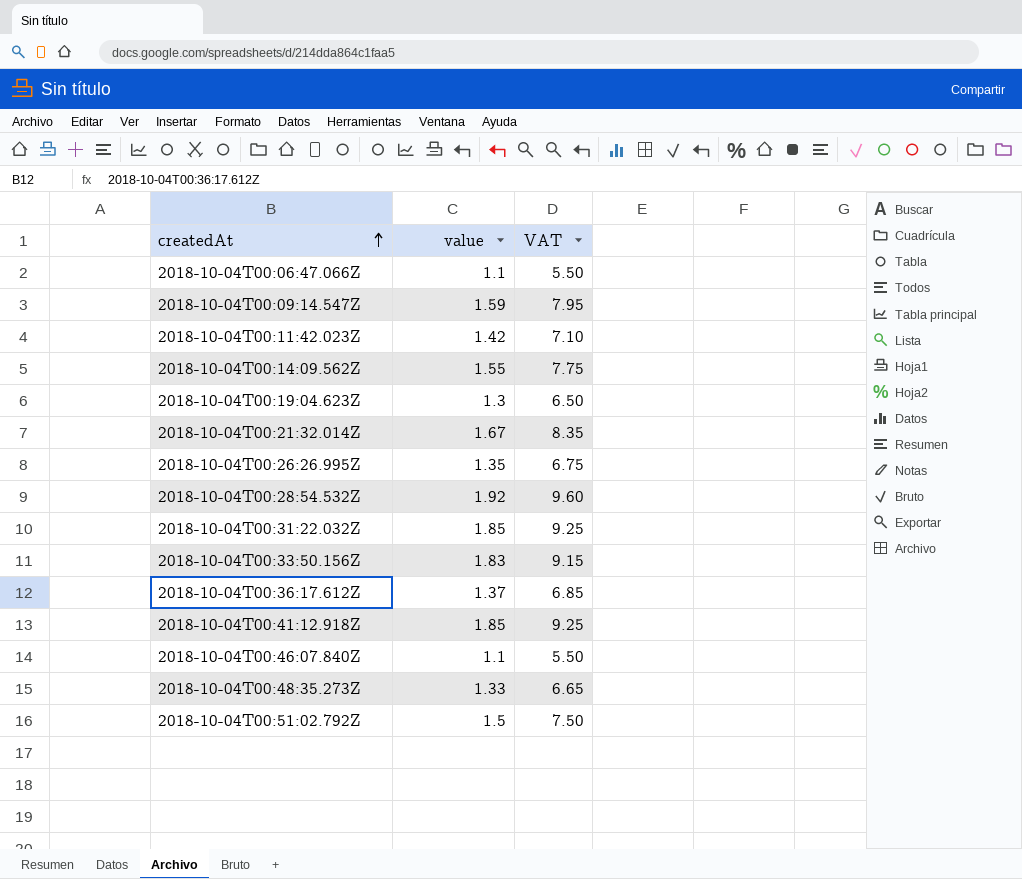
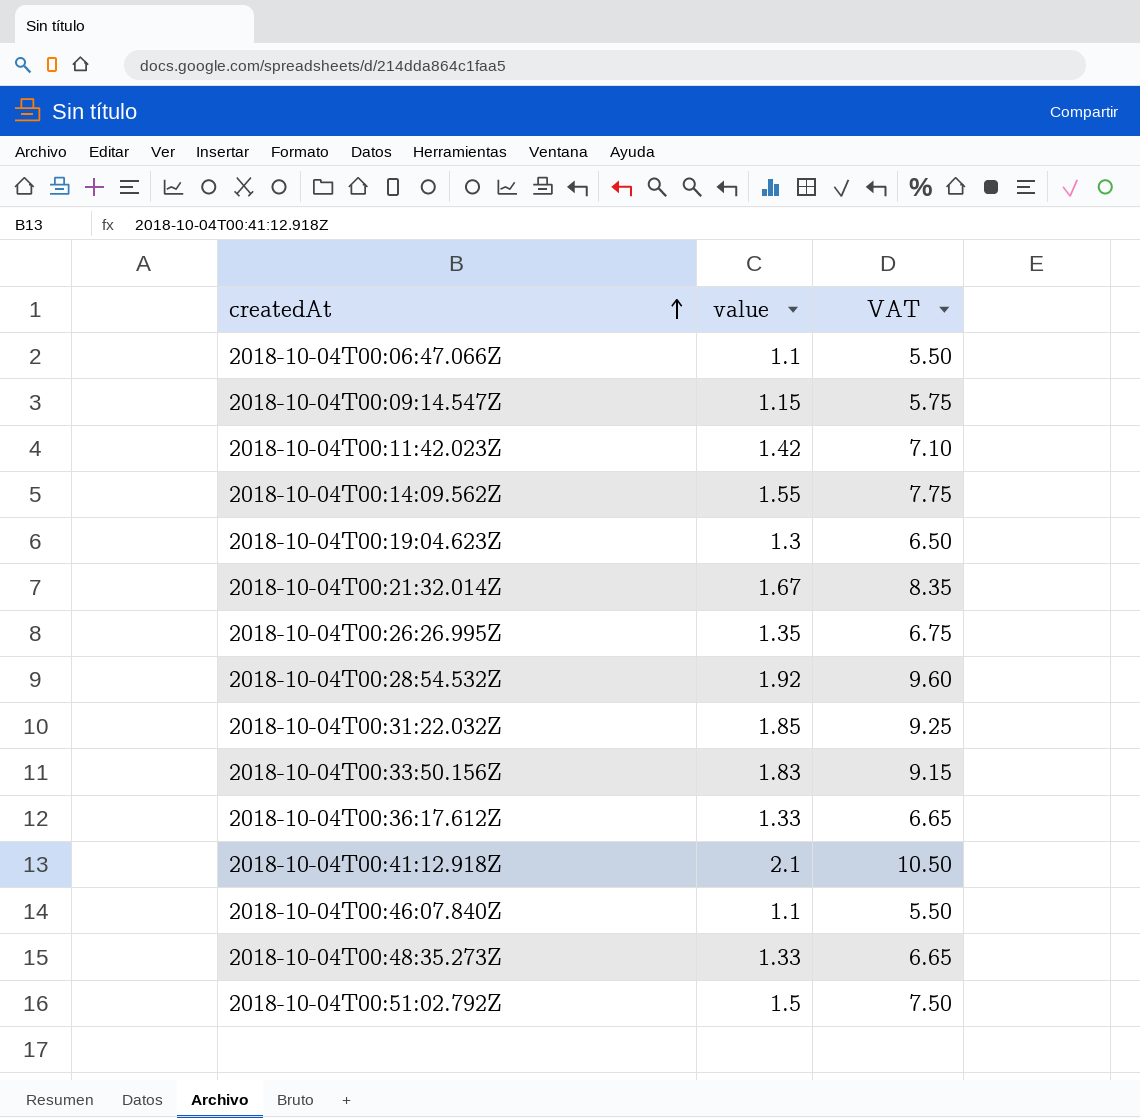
2018-10-04T00:09:14.547Z | value: 1.59 -> 1.15
2018-10-04T00:09:14.547Z | VAT: 7.95 -> 5.75
2018-10-04T00:36:17.612Z | value: 1.37 -> 1.33
2018-10-04T00:36:17.612Z | VAT: 6.85 -> 6.65
2018-10-04T00:41:12.918Z | value: 1.85 -> 2.1
2018-10-04T00:41:12.918Z | VAT: 9.25 -> 10.50

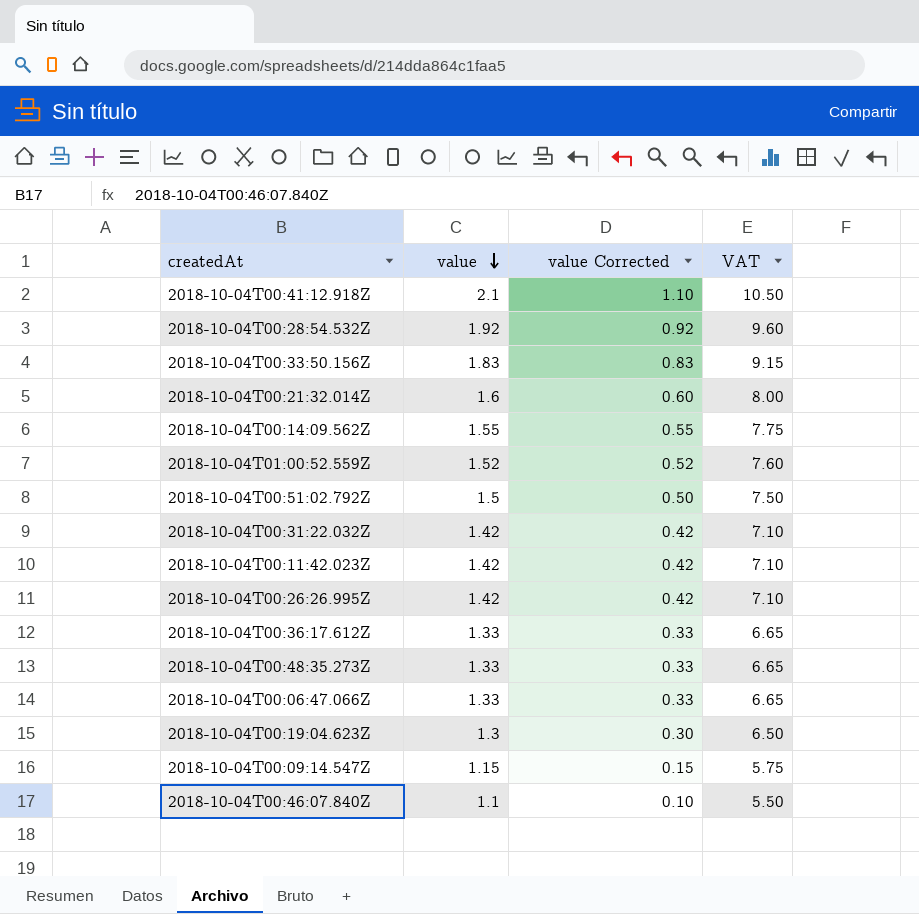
row order: createdAt ascending -> value descending
column value Corrected | formula: none -> [value] - 1
2018-10-04T00:21:32.014Z | value: 1.67 -> 1.6
2018-10-04T00:21:32.014Z | VAT: 8.35 -> 8.00
row 2018-10-04T01:00:52.559Z: none -> 1.52 | 0.52 | 7.60
2018-10-04T00:31:22.032Z | value: 1.85 -> 1.42
2018-10-04T00:31:22.032Z | VAT: 9.25 -> 7.10
2018-10-04T00:26:26.995Z | value: 1.35 -> 1.42
2018-10-04T00:26:26.995Z | VAT: 6.75 -> 7.10
2018-10-04T00:06:47.066Z | value: 1.1 -> 1.33
2018-10-04T00:06:47.066Z | VAT: 5.50 -> 6.65

